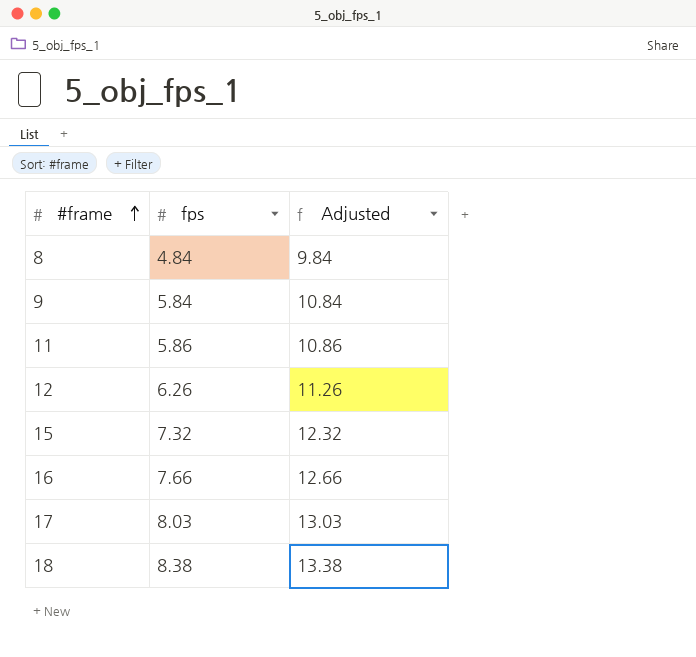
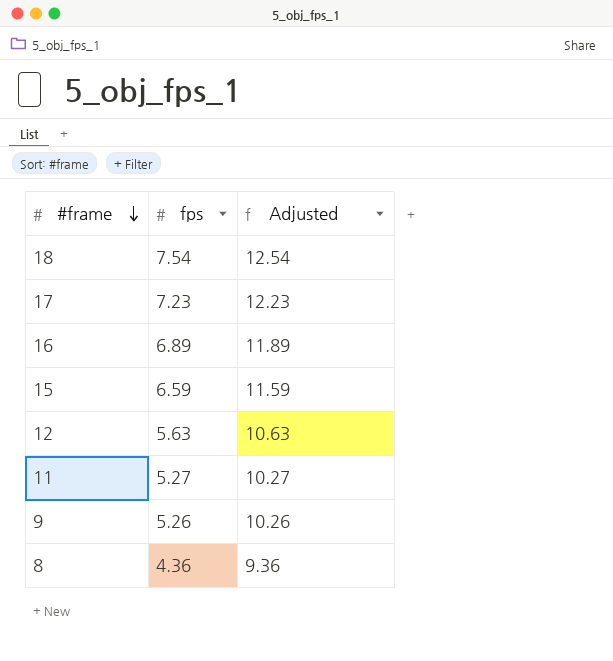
row order: #frame ascending -> #frame descending
18 | fps: 8.38 -> 7.54
18 | Adjusted: 13.38 -> 12.54
17 | fps: 8.03 -> 7.23
17 | Adjusted: 13.03 -> 12.23
16 | fps: 7.66 -> 6.89
16 | Adjusted: 12.66 -> 11.89
15 | fps: 7.32 -> 6.59
15 | Adjusted: 12.32 -> 11.59
12 | fps: 6.26 -> 5.63
12 | Adjusted: 11.26 -> 10.63
11 | fps: 5.86 -> 5.27
11 | Adjusted: 10.86 -> 10.27
9 | fps: 5.84 -> 5.26
9 | Adjusted: 10.84 -> 10.26
8 | fps: 4.84 -> 4.36
8 | Adjusted: 9.84 -> 9.36

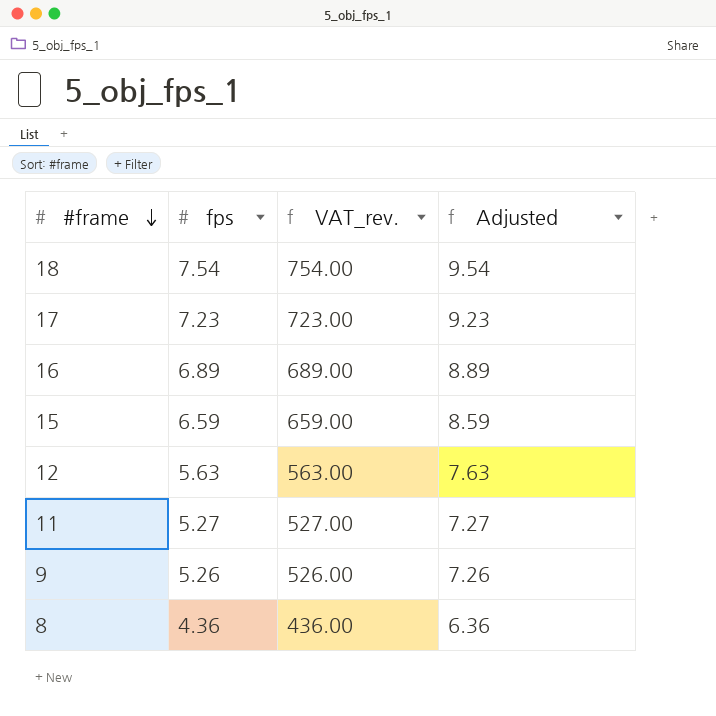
column VAT_rev. | formula: none -> [fps] * 100
column Adjusted | formula: [fps] + 5 -> [fps] + 2

